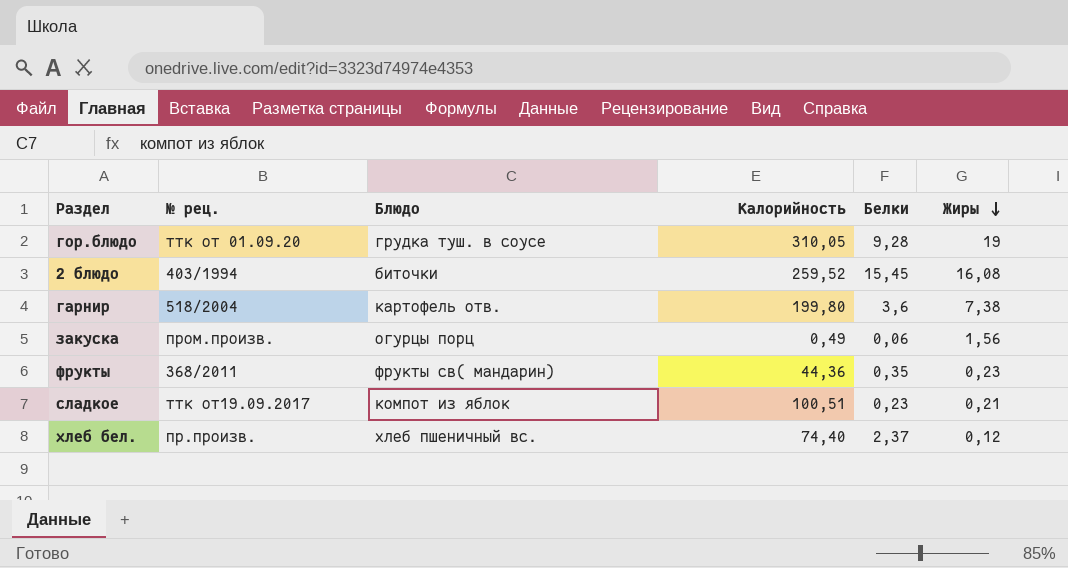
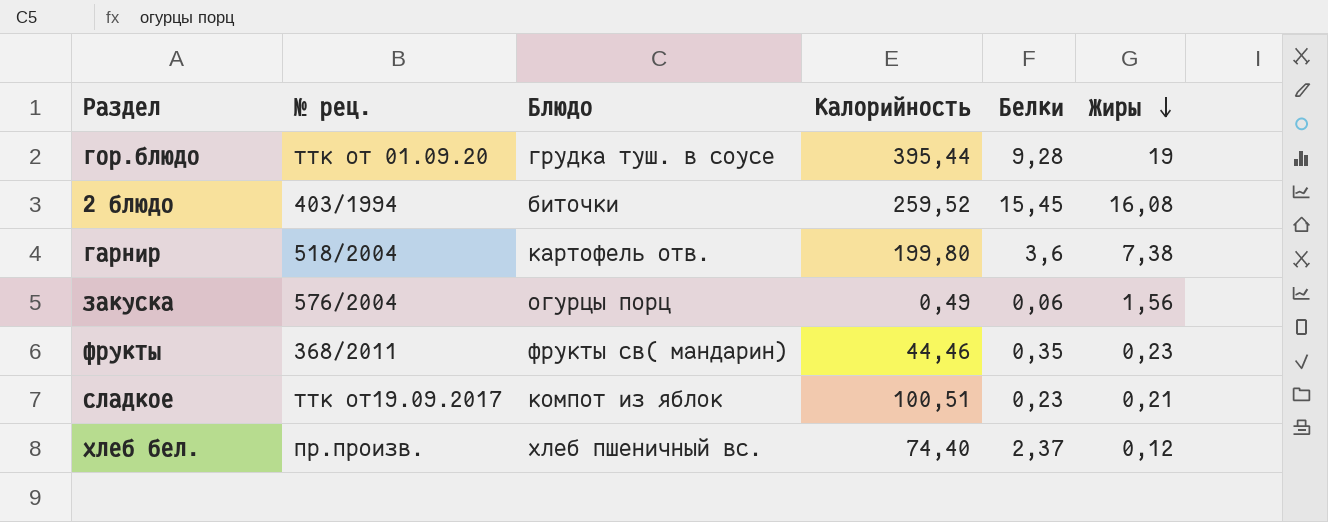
гор.блюдо | Калорийность: 310,05 -> 395,44
закуска | № рец.: пром.произв. -> 576/2004
фрукты | Калорийность: 44,36 -> 44,46

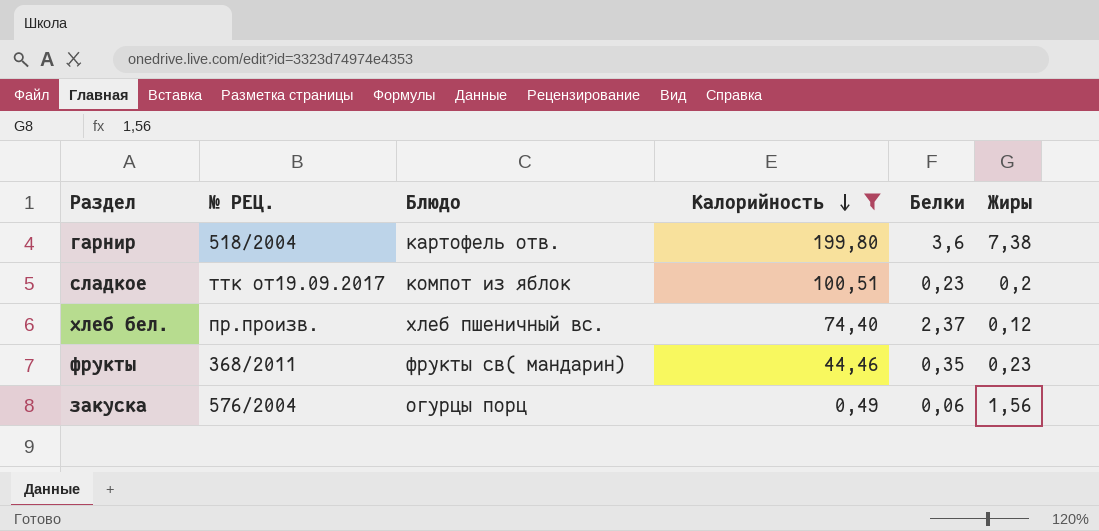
filter: none -> Калорийность <= 199,80
row order: Жиры descending -> Калорийность descending
column name: № рец. -> № РЕЦ.
сладкое | Жиры: 0,21 -> 0,2

